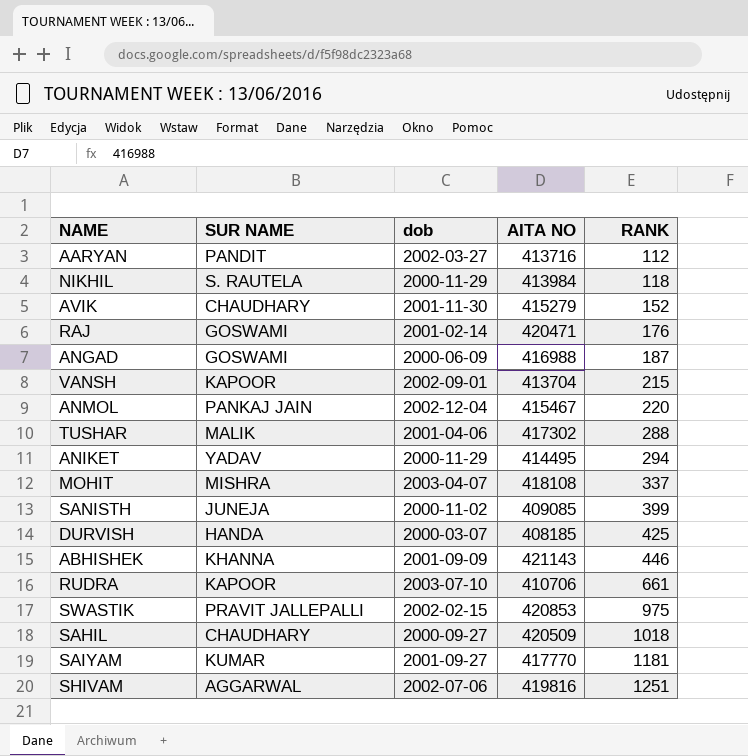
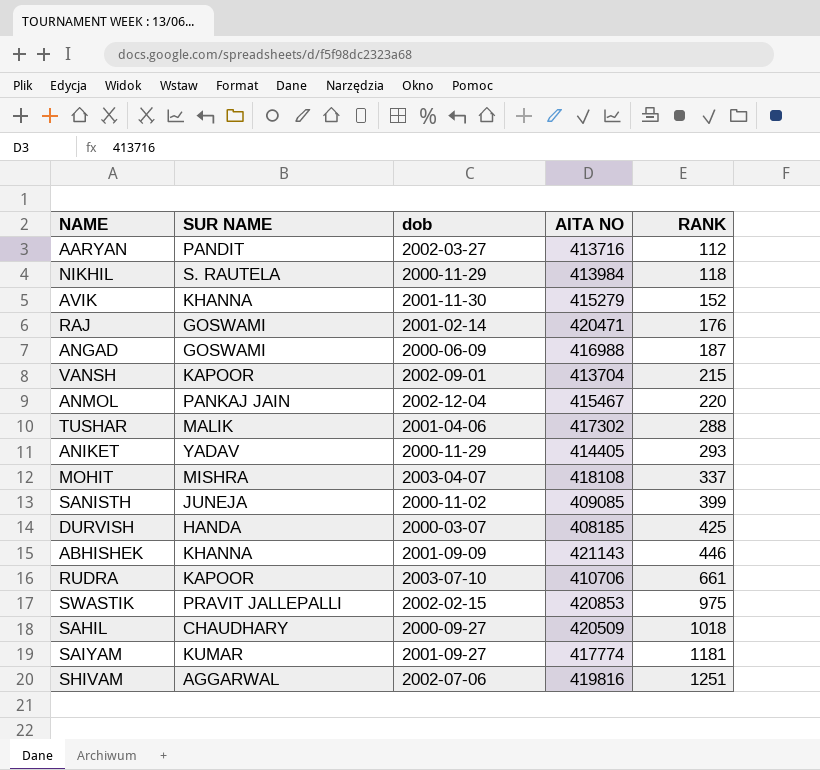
AVIK | SUR NAME: CHAUDHARY -> KHANNA
ANIKET | AITA NO: 414495 -> 414405
ANIKET | RANK: 294 -> 293
SAIYAM | AITA NO: 417770 -> 417774

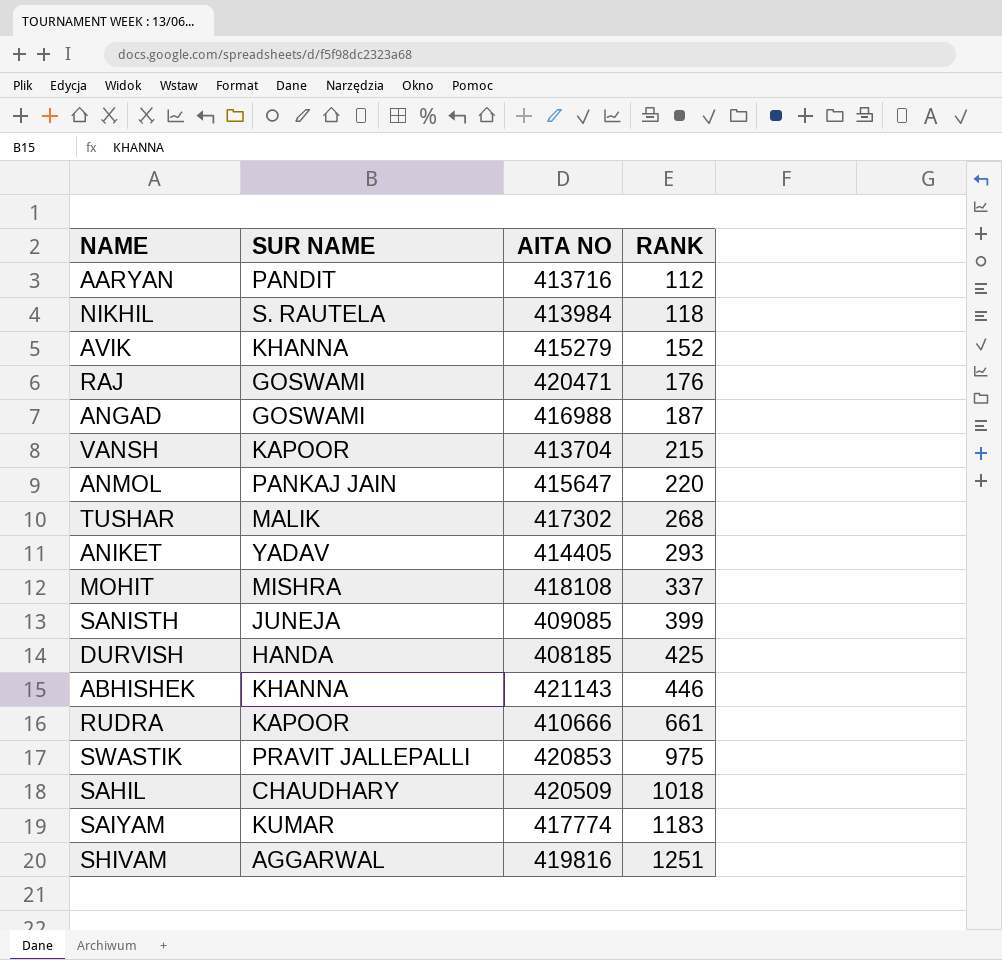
column dob | position: 3 -> none
ANMOL | AITA NO: 415467 -> 415647
TUSHAR | RANK: 288 -> 268
RUDRA | AITA NO: 410706 -> 410666
SAIYAM | RANK: 1181 -> 1183

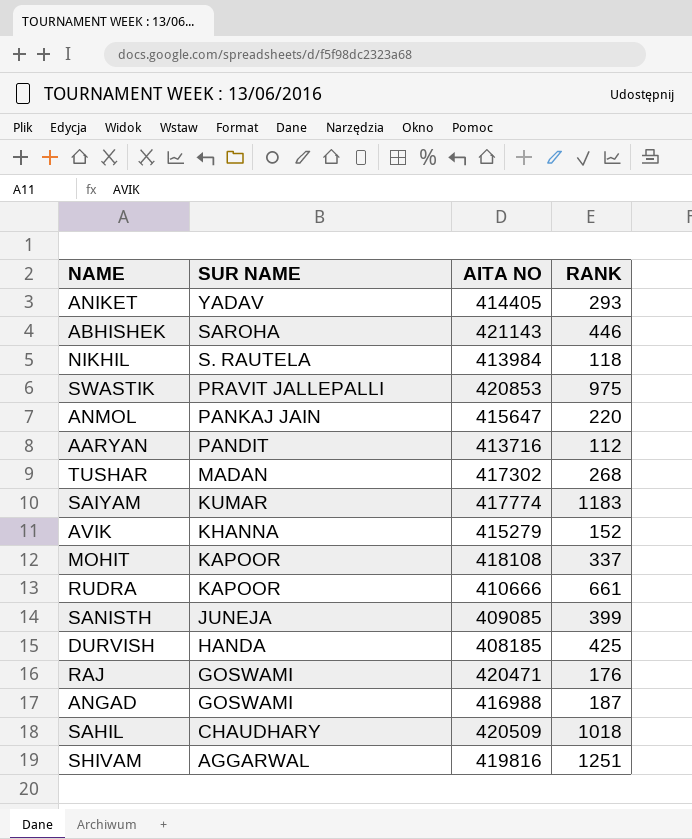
row order: RANK ascending -> SUR NAME descending
row VANSH: KAPOOR | 413704 | 215 -> none
ABHISHEK | SUR NAME: KHANNA -> SAROHA
TUSHAR | SUR NAME: MALIK -> MADAN
MOHIT | SUR NAME: MISHRA -> KAPOOR

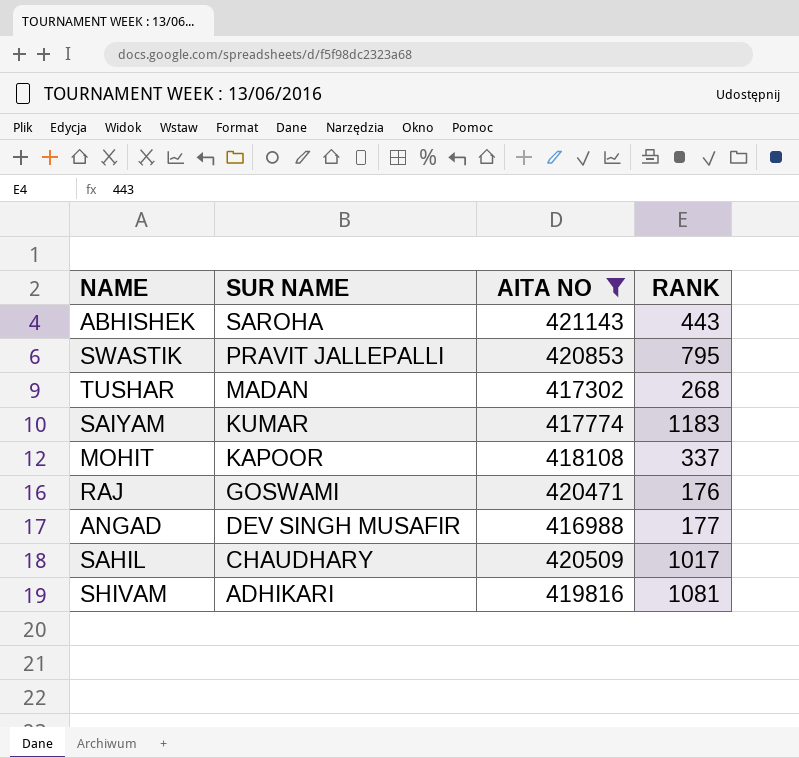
filter: none -> AITA NO >= 416988
ABHISHEK | RANK: 446 -> 443
SWASTIK | RANK: 975 -> 795
ANGAD | SUR NAME: GOSWAMI -> DEV SINGH MUSAFIR
ANGAD | RANK: 187 -> 177
SAHIL | RANK: 1018 -> 1017
SHIVAM | SUR NAME: AGGARWAL -> ADHIKARI
SHIVAM | RANK: 1251 -> 1081

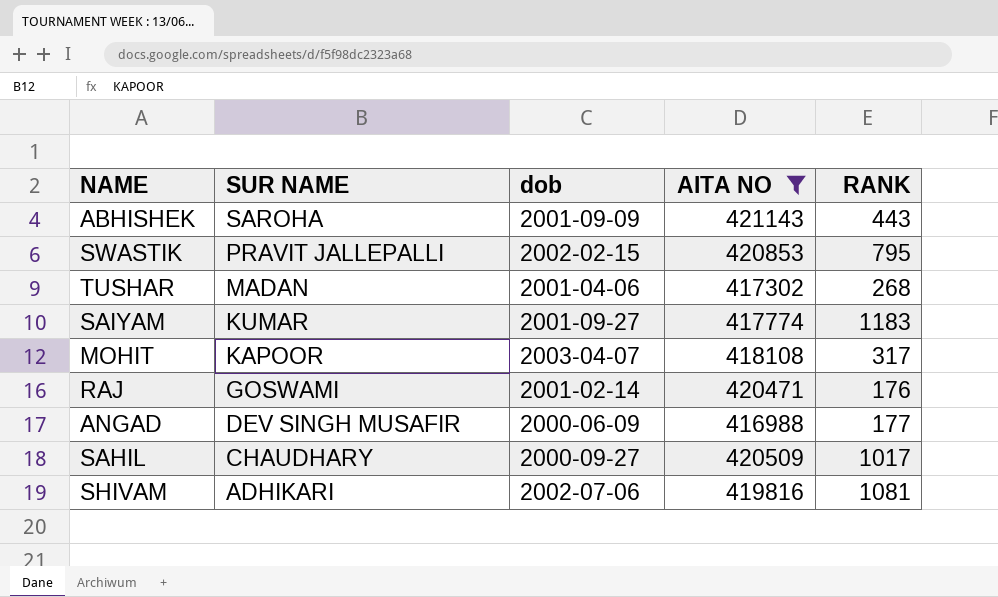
column dob | position: none -> 3
MOHIT | RANK: 337 -> 317

